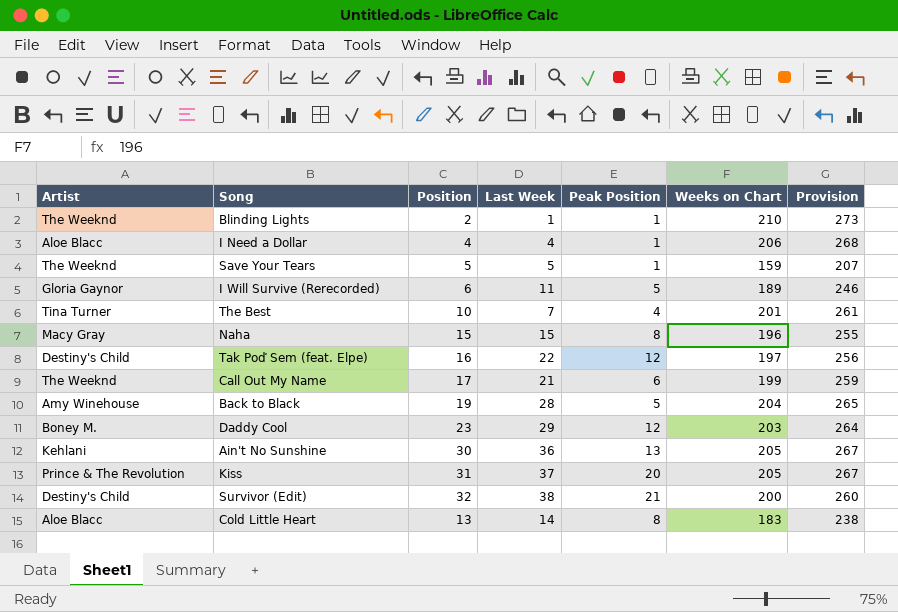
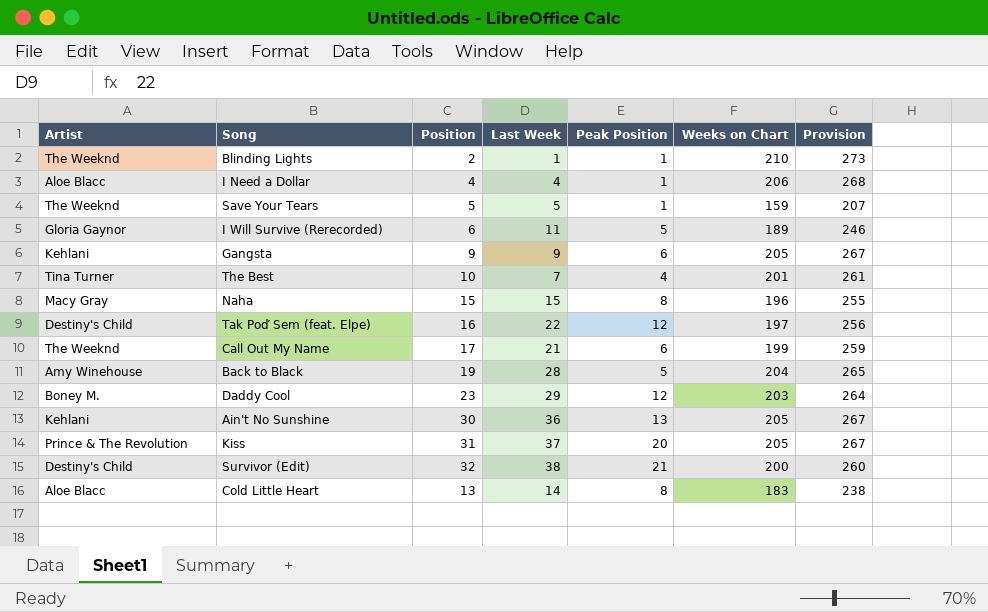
row Gangsta: none -> Kehlani | 9 | 9 | 6 | 205 | 267

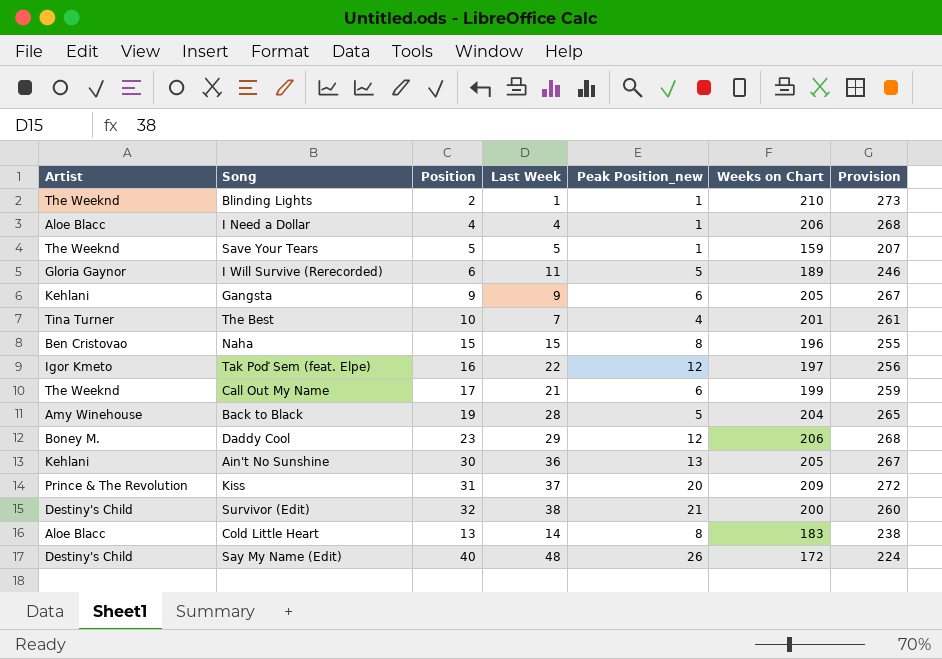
column name: Peak Position -> Peak Position_new
Naha | Artist: Macy Gray -> Ben Cristovao
Tak Poď Sem (feat. Elpe) | Artist: Destiny's Child -> Igor Kmeto
Daddy Cool | Weeks on Chart: 203 -> 206
Daddy Cool | Provision: 264 -> 268
Kiss | Weeks on Chart: 205 -> 209
Kiss | Provision: 267 -> 272
row Say My Name (Edit): none -> Destiny's Child | 40 | 48 | 26 | 172 | 224

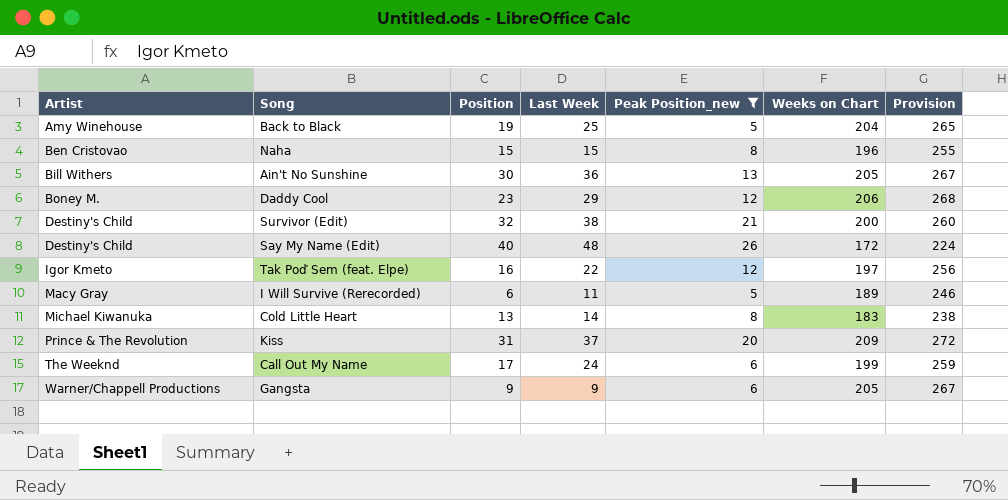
filter: none -> Peak Position_new >= 5
row order: none -> Artist ascending
Back to Black | Last Week: 28 -> 25
Ain't No Sunshine | Artist: Kehlani -> Bill Withers
I Will Survive (Rerecorded) | Artist: Gloria Gaynor -> Macy Gray
Cold Little Heart | Artist: Aloe Blacc -> Michael Kiwanuka
Call Out My Name | Last Week: 21 -> 24
Gangsta | Artist: Kehlani -> Warner/Chappell Productions

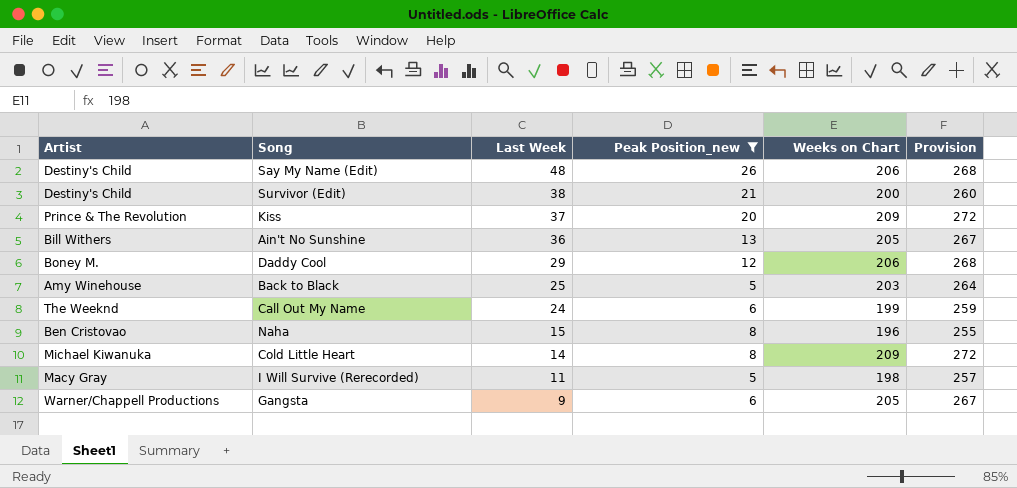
row order: Artist ascending -> Last Week descending
column Position | position: 3 -> none
row Tak Poď Sem (feat. Elpe): Igor Kmeto | 16 | 22 | 12 | 197 | 256 -> none
Say My Name (Edit) | Weeks on Chart: 172 -> 206
Say My Name (Edit) | Provision: 224 -> 268
Back to Black | Weeks on Chart: 204 -> 203
Back to Black | Provision: 265 -> 264
Cold Little Heart | Weeks on Chart: 183 -> 209
Cold Little Heart | Provision: 238 -> 272
I Will Survive (Rerecorded) | Weeks on Chart: 189 -> 198
I Will Survive (Rerecorded) | Provision: 246 -> 257

